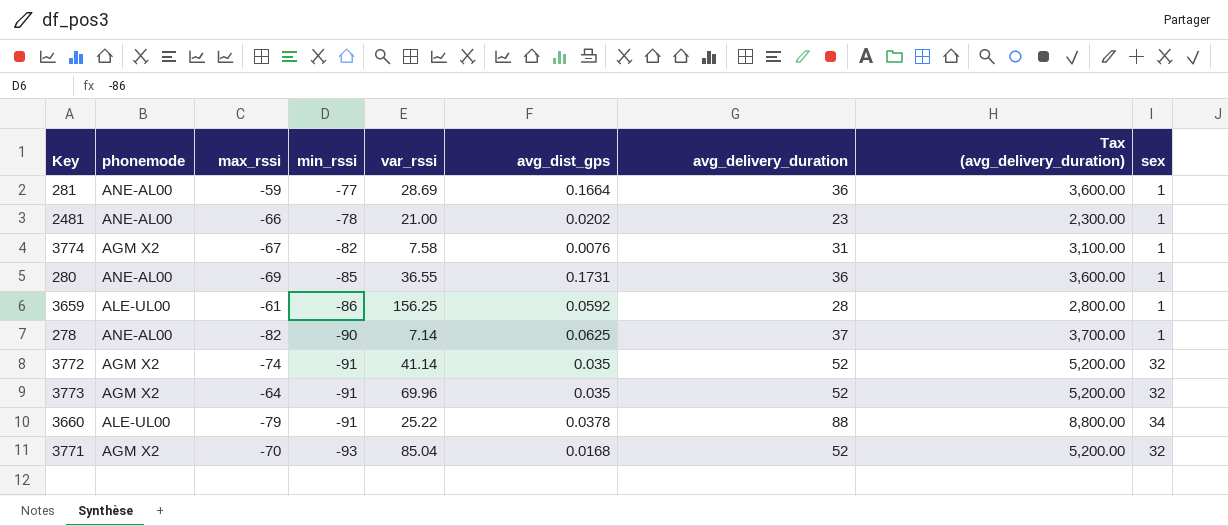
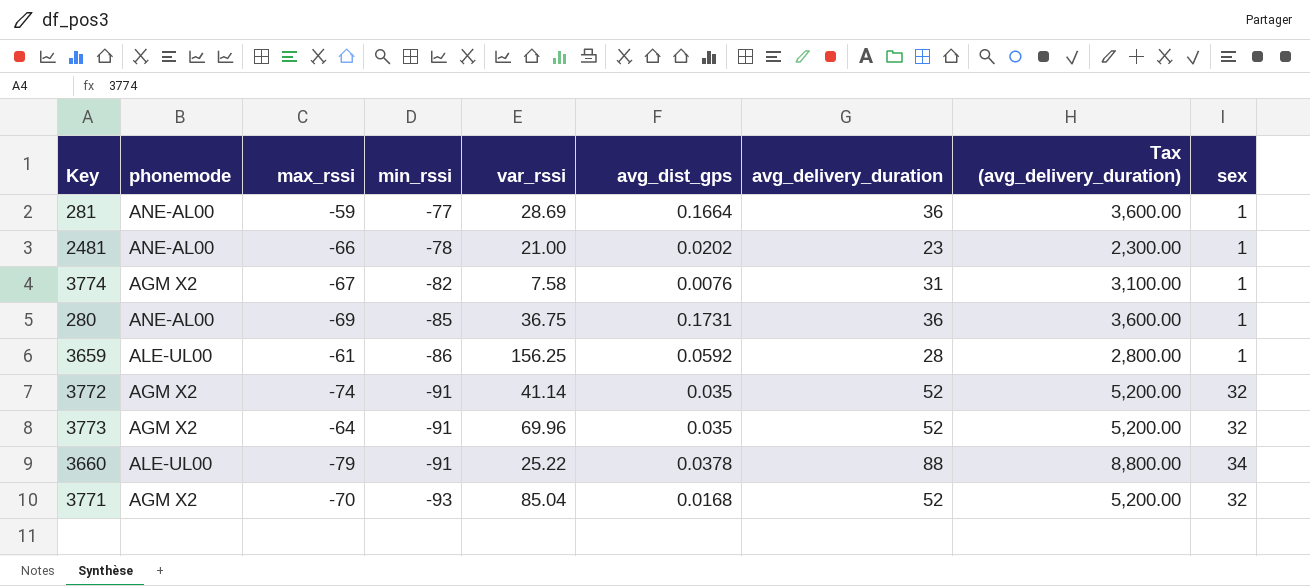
row 278: ANE-AL00 | -82 | -90 | 7.14 | 0.0625 | 37 | 3,700.00 | 1 -> none
280 | var_rssi: 36.55 -> 36.75

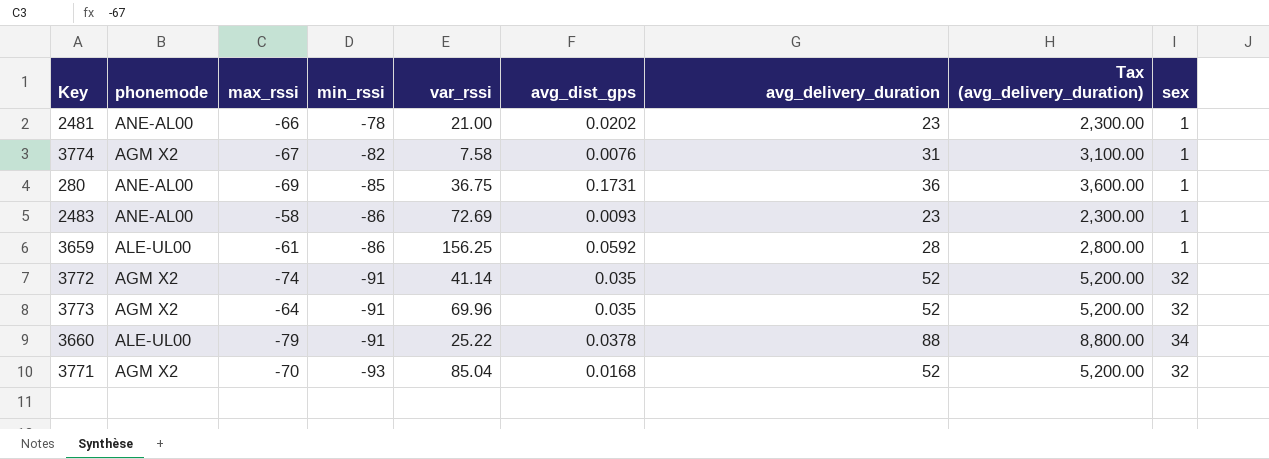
row 281: ANE-AL00 | -59 | -77 | 28.69 | 0.1664 | 36 | 3,600.00 | 1 -> none
row 2483: none -> ANE-AL00 | -58 | -86 | 72.69 | 0.0093 | 23 | 2,300.00 | 1

